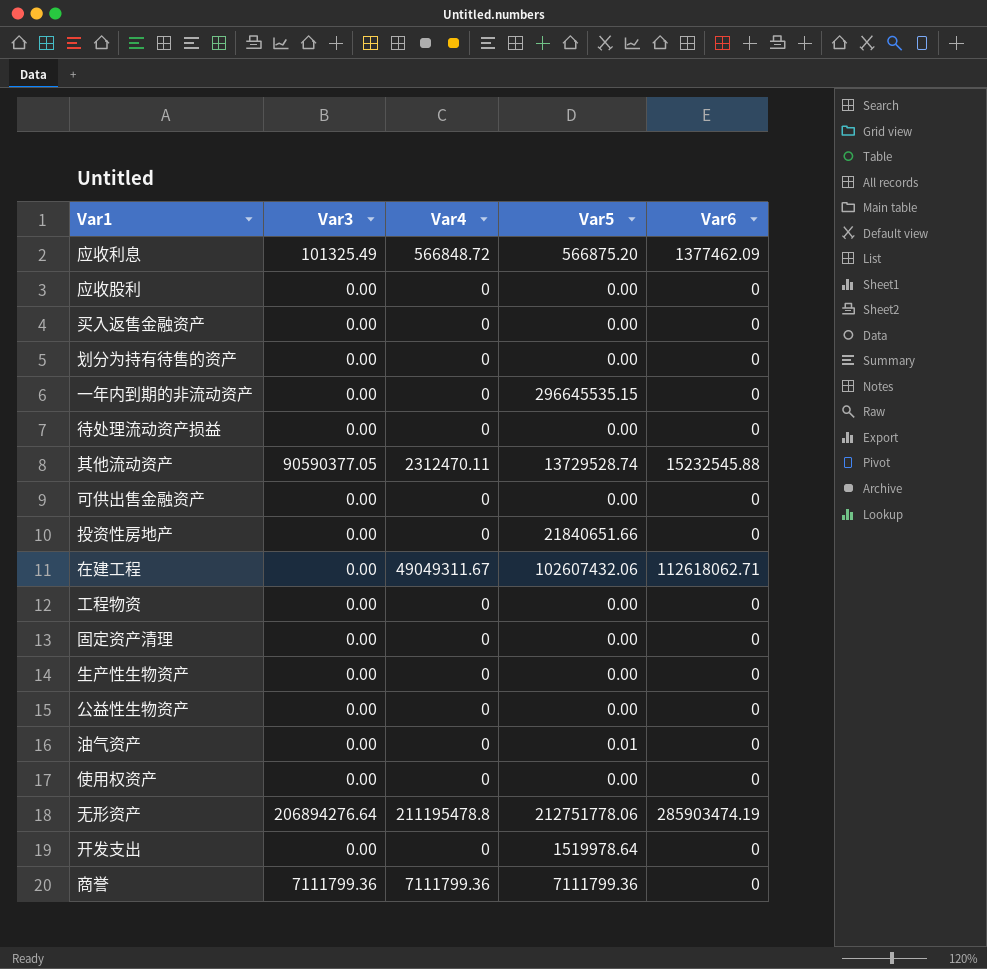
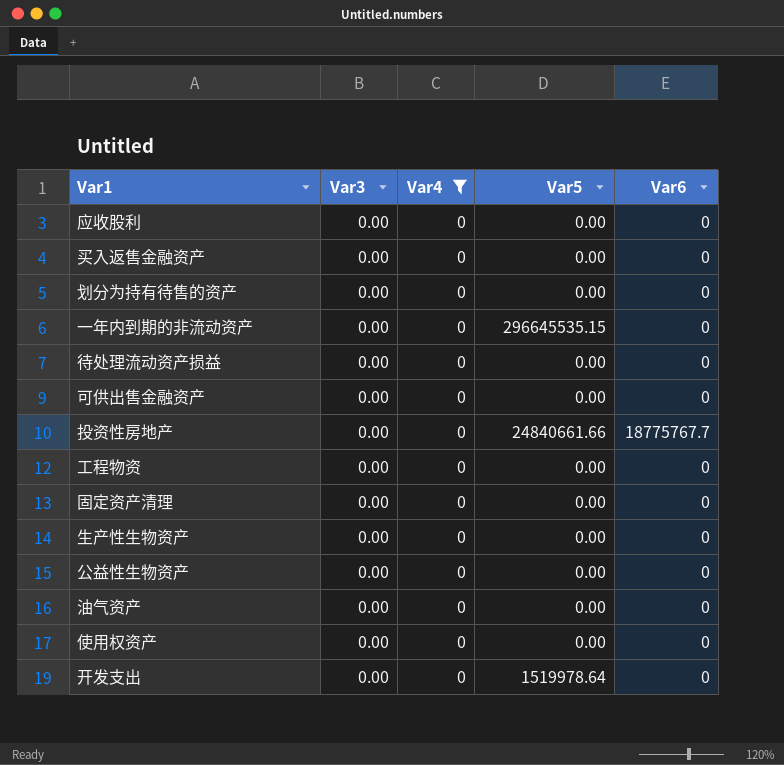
filter: none -> Var4 = 0
投资性房地产 | Var5: 21840651.66 -> 24840661.66
投资性房地产 | Var6: 0 -> 18775767.7
油气资产 | Var5: 0.01 -> 0.00

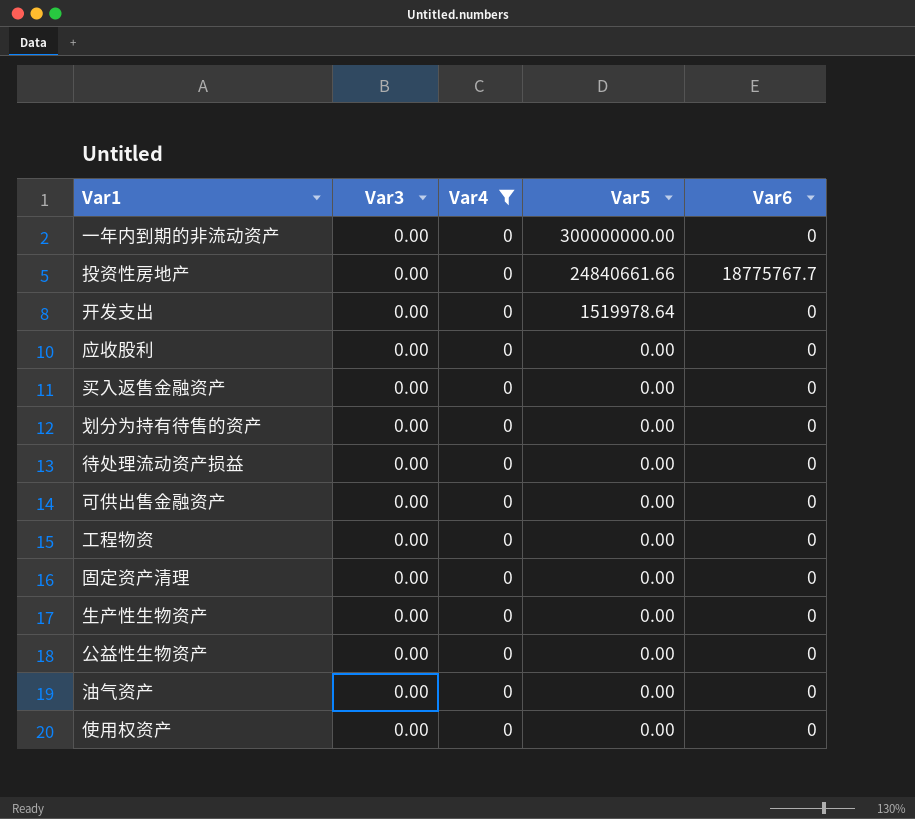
row order: none -> Var5 descending
一年内到期的非流动资产 | Var5: 296645535.15 -> 300000000.00

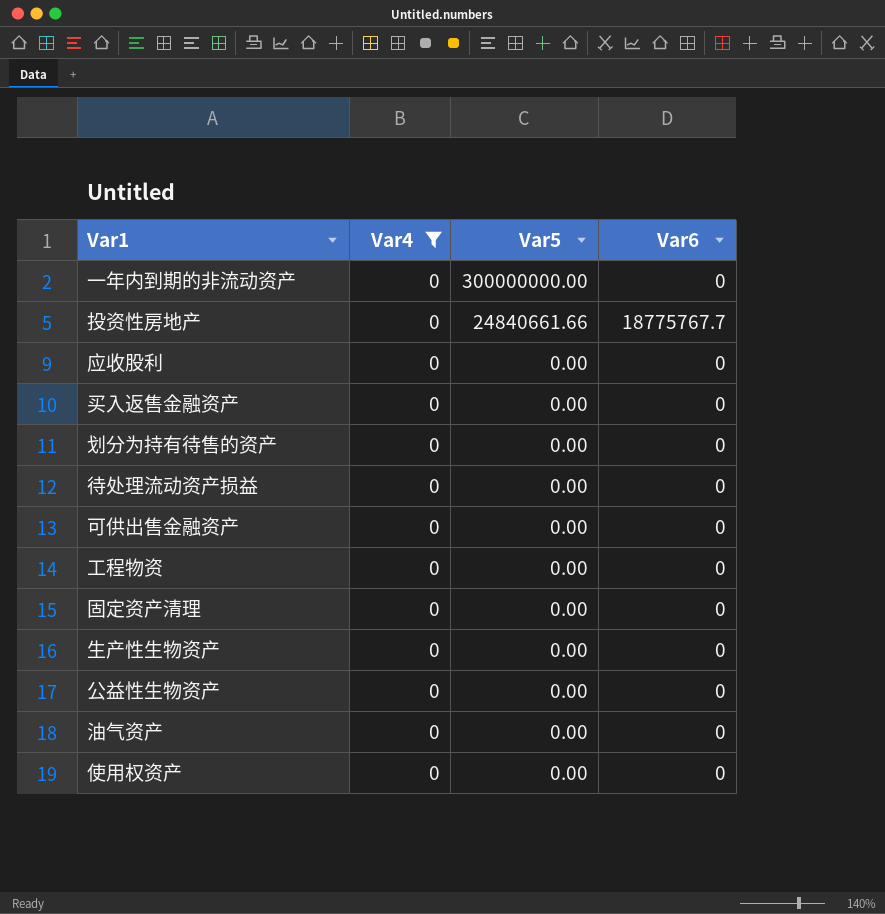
column Var3 | position: 2 -> none
row 开发支出: 0.00 | 0 | 1519978.64 | 0 -> none

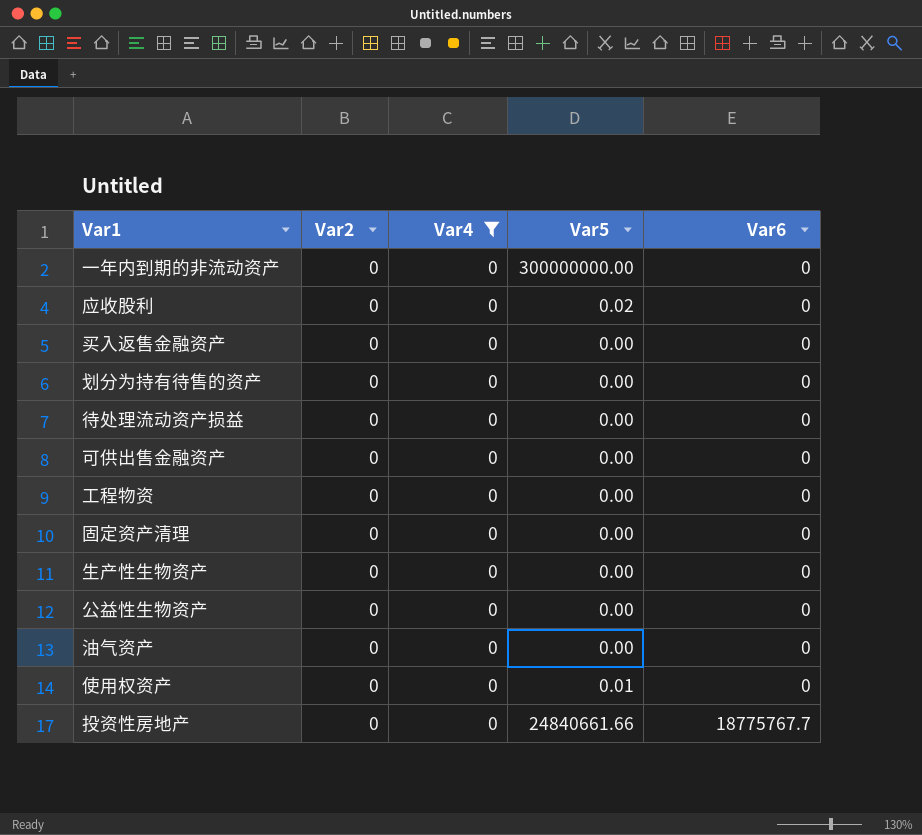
row order: Var5 descending -> Var6 ascending
column Var2 | position: none -> 2
应收股利 | Var5: 0.00 -> 0.02
使用权资产 | Var5: 0.00 -> 0.01

